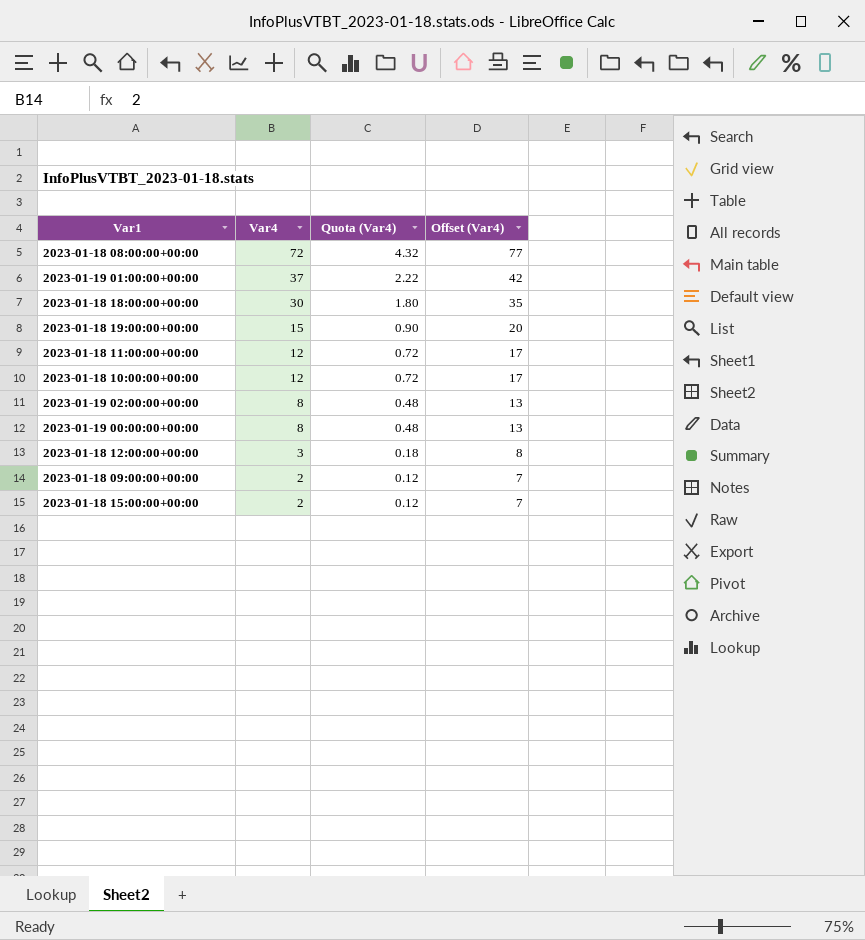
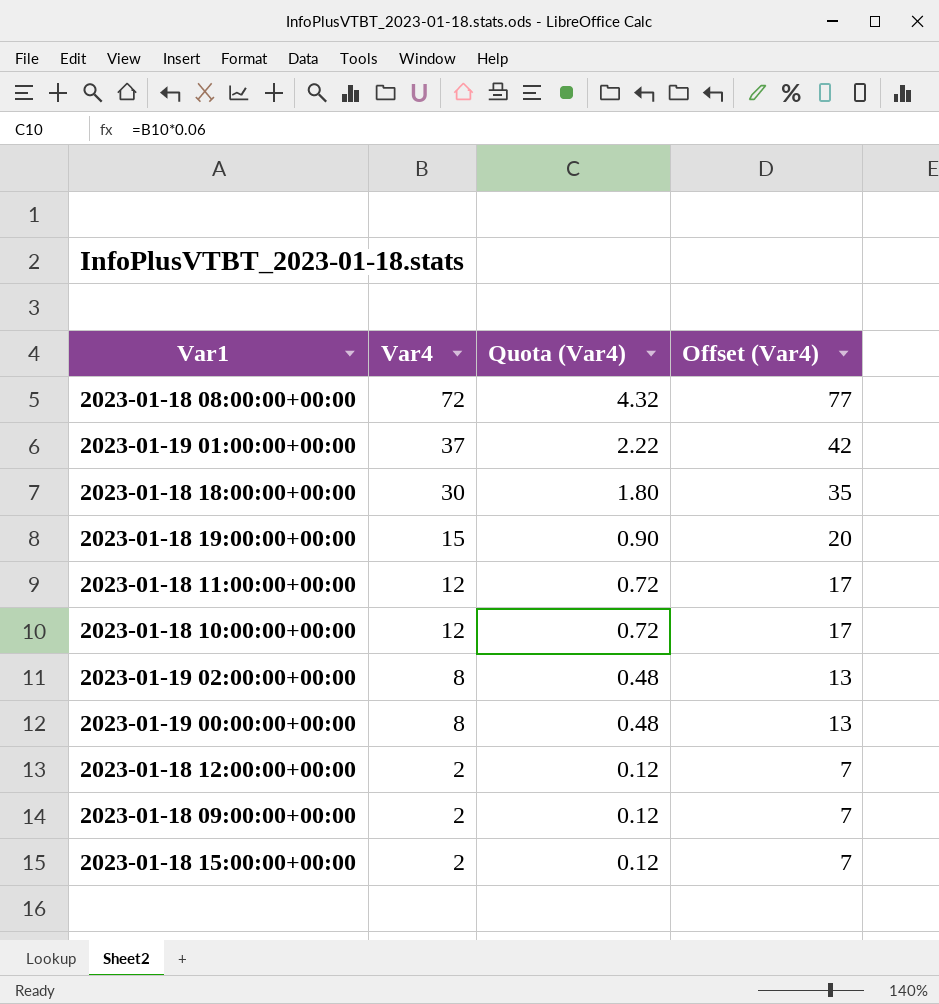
2023-01-18 12:00:00+00:00 | Var4: 3 -> 2
2023-01-18 12:00:00+00:00 | Quota (Var4): 0.18 -> 0.12
2023-01-18 12:00:00+00:00 | Offset (Var4): 8 -> 7

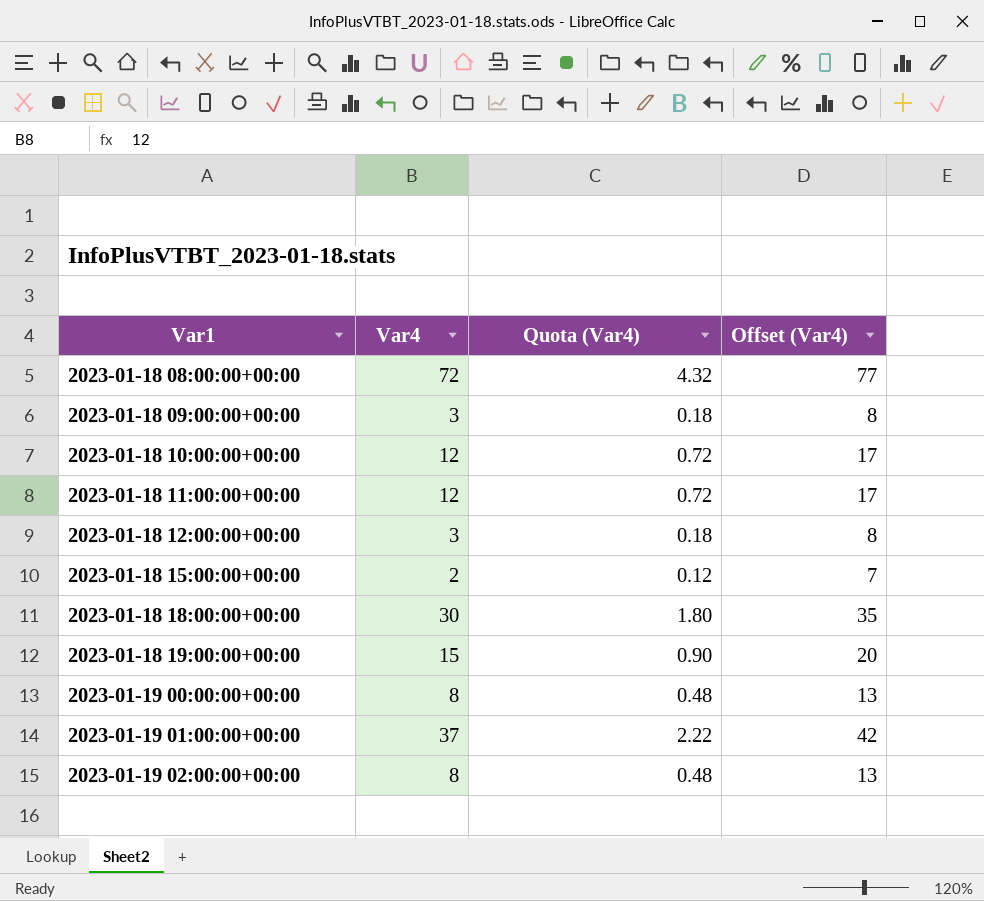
row order: Var4 descending -> Var1 ascending
2023-01-18 09:00:00+00:00 | Var4: 2 -> 3
2023-01-18 09:00:00+00:00 | Quota (Var4): 0.12 -> 0.18
2023-01-18 09:00:00+00:00 | Offset (Var4): 7 -> 8
2023-01-18 12:00:00+00:00 | Var4: 2 -> 3
2023-01-18 12:00:00+00:00 | Quota (Var4): 0.12 -> 0.18
2023-01-18 12:00:00+00:00 | Offset (Var4): 7 -> 8

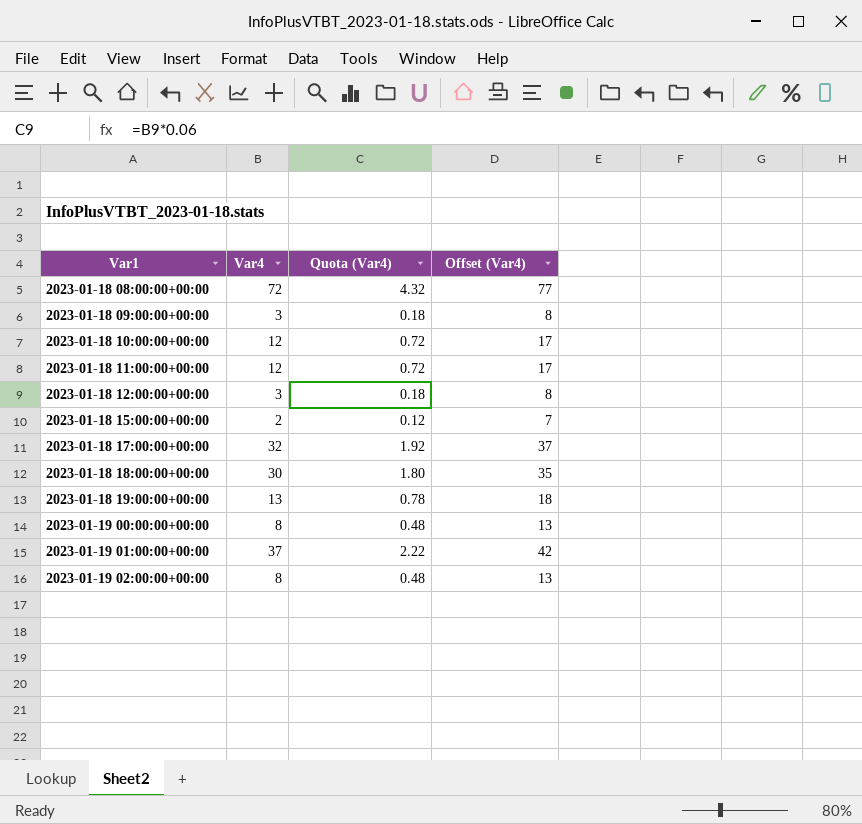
row 2023-01-18 17:00:00+00:00: none -> 32 | 1.92 | 37
2023-01-18 19:00:00+00:00 | Var4: 15 -> 13
2023-01-18 19:00:00+00:00 | Quota (Var4): 0.90 -> 0.78
2023-01-18 19:00:00+00:00 | Offset (Var4): 20 -> 18

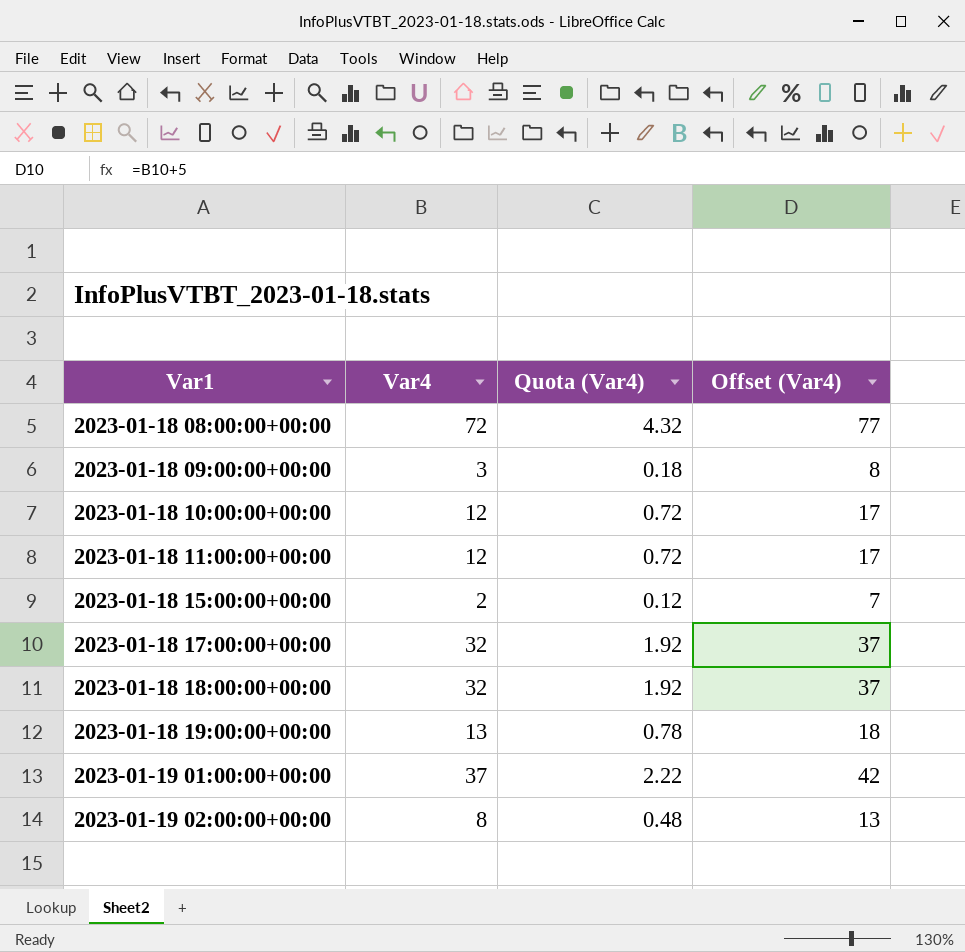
row 2023-01-18 12:00:00+00:00: 3 | 0.18 | 8 -> none
row 2023-01-19 00:00:00+00:00: 8 | 0.48 | 13 -> none
2023-01-18 18:00:00+00:00 | Var4: 30 -> 32
2023-01-18 18:00:00+00:00 | Quota (Var4): 1.80 -> 1.92
2023-01-18 18:00:00+00:00 | Offset (Var4): 35 -> 37

